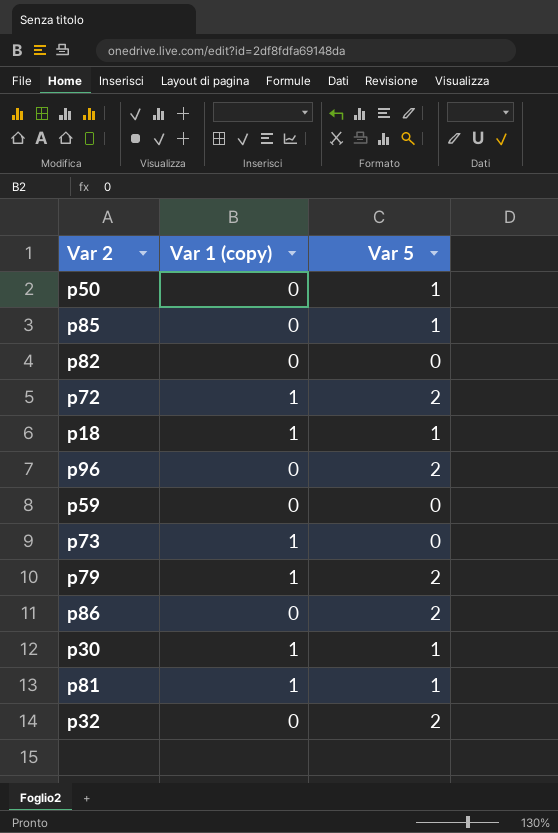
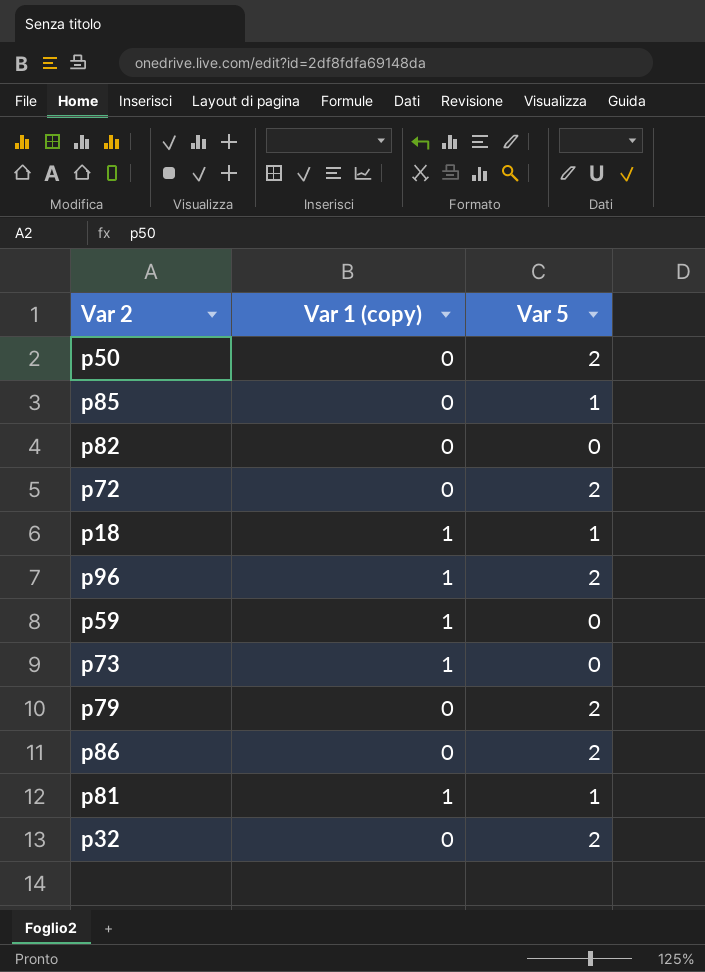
row p30: 1 | 1 -> none
p50 | Var 5: 1 -> 2
p72 | Var 1 (copy): 1 -> 0
p96 | Var 1 (copy): 0 -> 1
p59 | Var 1 (copy): 0 -> 1
p79 | Var 1 (copy): 1 -> 0

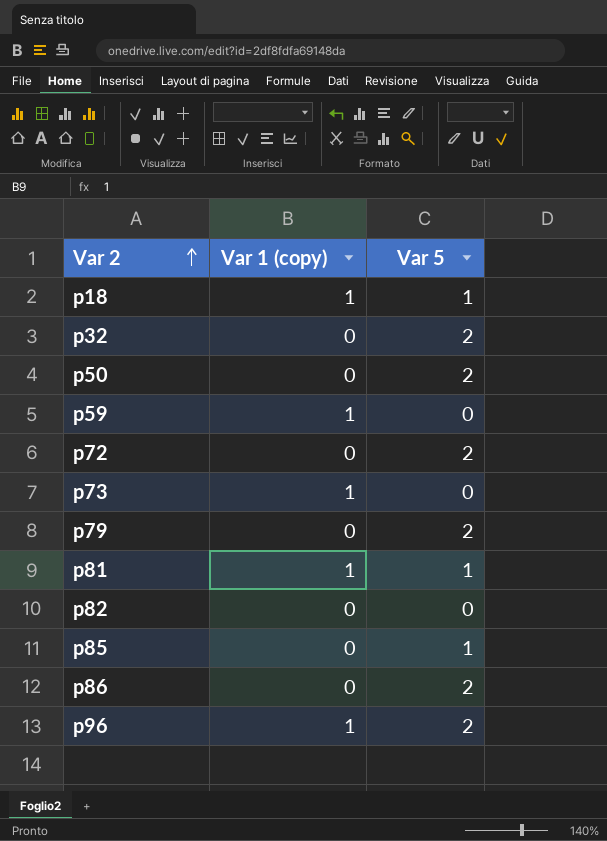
row order: none -> Var 2 ascending

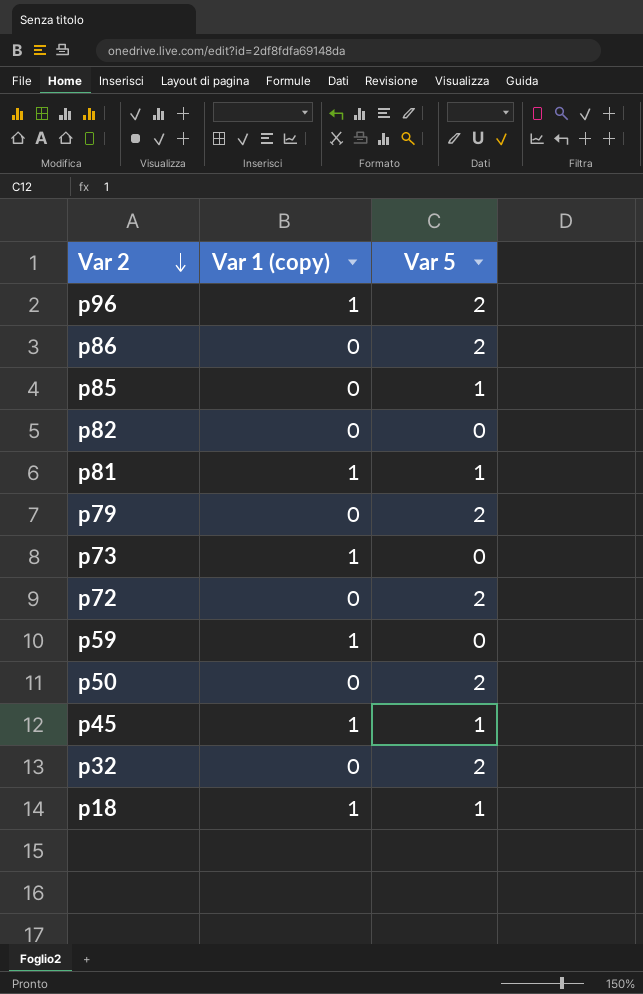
row order: Var 2 ascending -> Var 2 descending
row p45: none -> 1 | 1

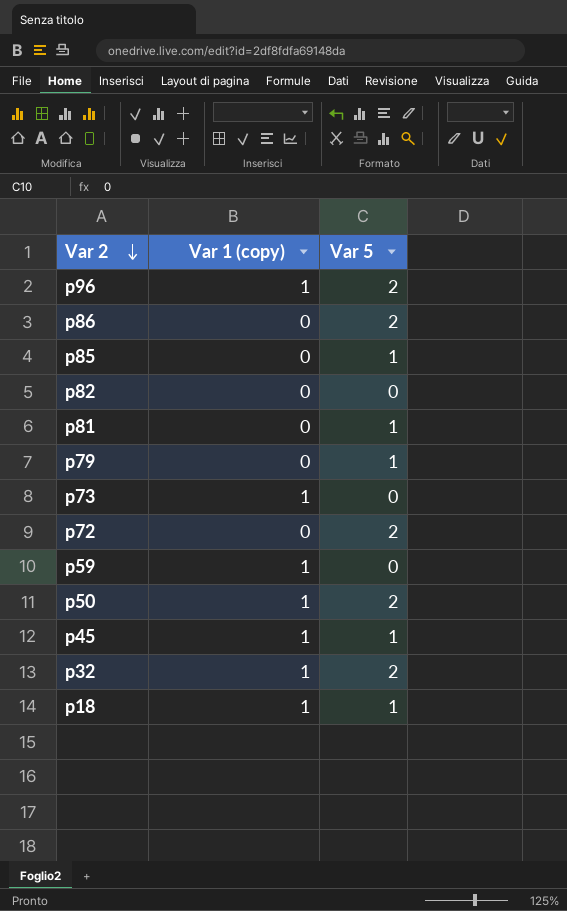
p81 | Var 1 (copy): 1 -> 0
p79 | Var 5: 2 -> 1
p50 | Var 1 (copy): 0 -> 1
p32 | Var 1 (copy): 0 -> 1

